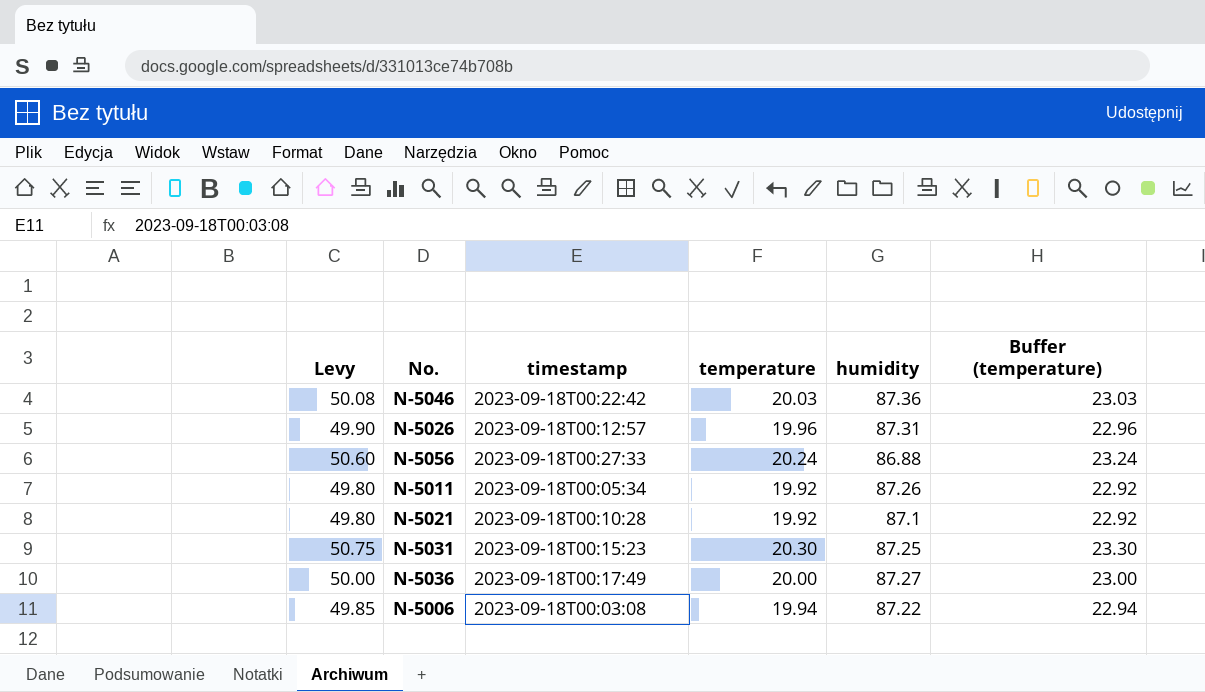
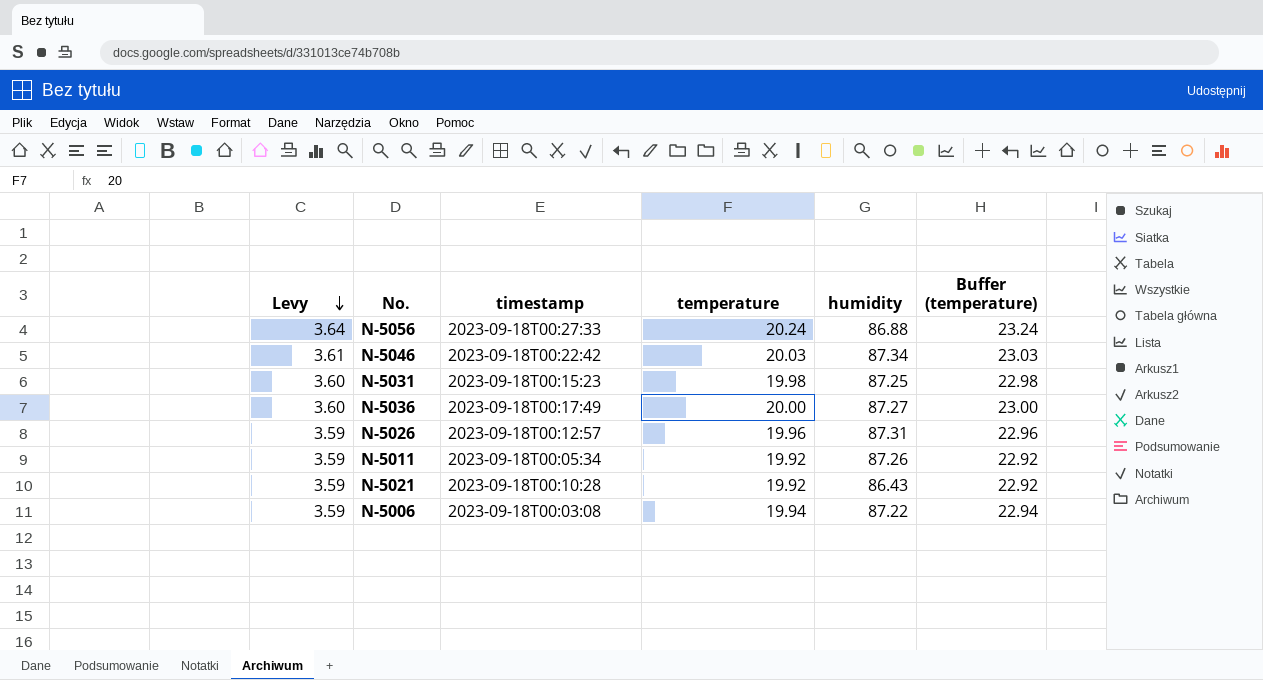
row order: none -> Levy descending
column Levy | formula: [temperature] * 2.5 -> [temperature] * 0.18
N-5046 | humidity: 87.36 -> 87.34
N-5031 | temperature: 20.30 -> 19.98
N-5031 | Buffer (temperature): 23.30 -> 22.98
N-5021 | humidity: 87.1 -> 86.43

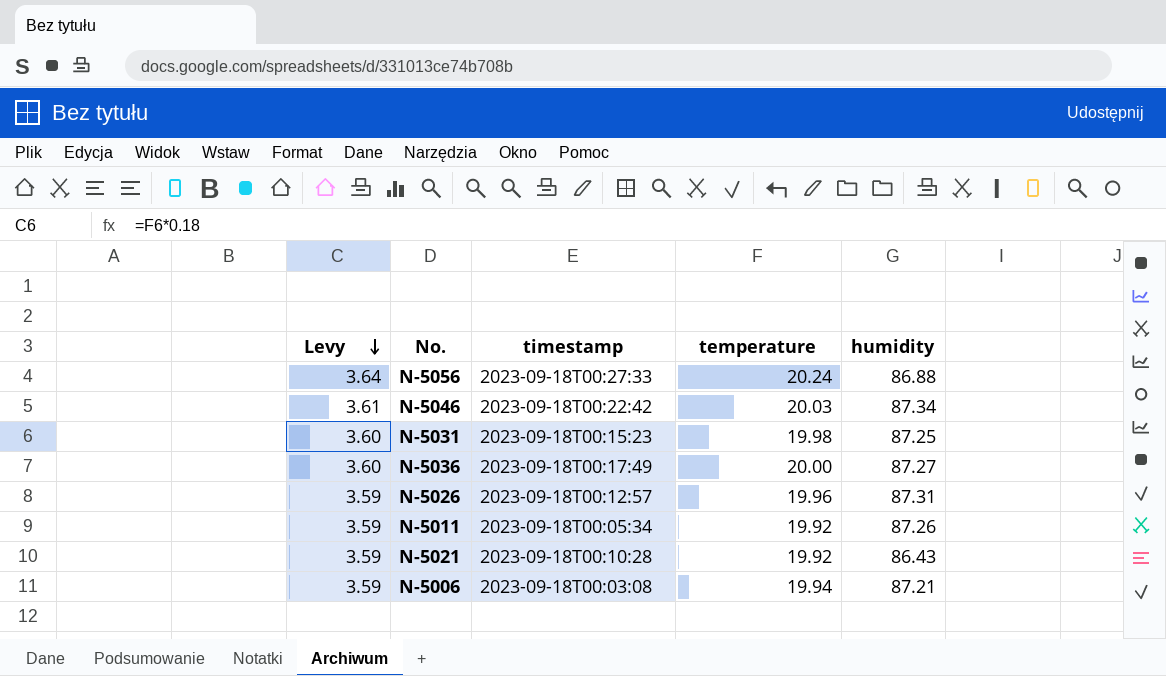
column Buffer (temperature) | formula: [temperature] + 3 -> none
N-5006 | humidity: 87.22 -> 87.21

